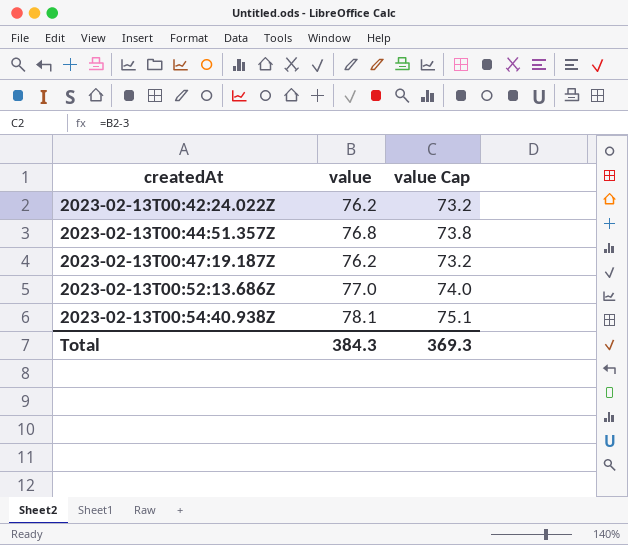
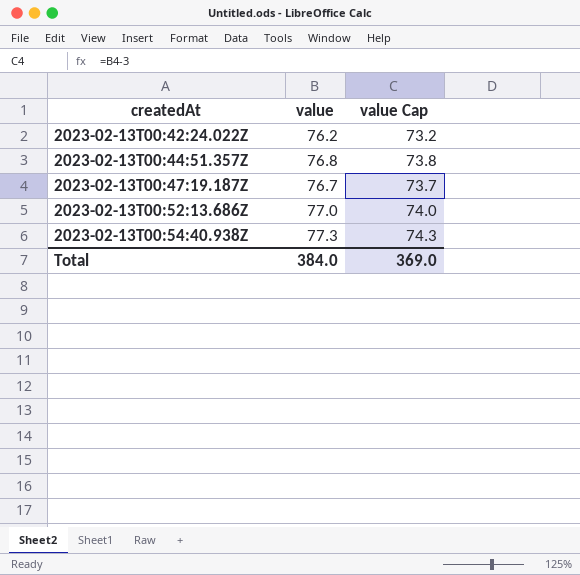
2023-02-13T00:47:19.187Z | value: 76.2 -> 76.7
2023-02-13T00:47:19.187Z | value Cap: 73.2 -> 73.7
2023-02-13T00:54:40.938Z | value: 78.1 -> 77.3
2023-02-13T00:54:40.938Z | value Cap: 75.1 -> 74.3
Total | value: 384.3 -> 384.0
Total | value Cap: 369.3 -> 369.0

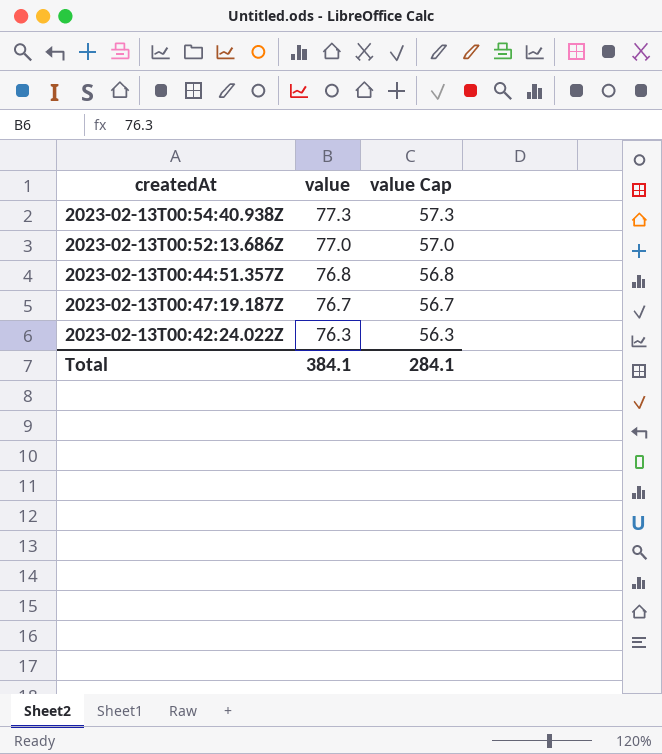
row order: createdAt ascending -> value descending
column value Cap | formula: [value] - 3 -> [value] - 20
2023-02-13T00:42:24.022Z | value: 76.2 -> 76.3
Total | value: 384.0 -> 384.1
Total | value Cap: 369.0 -> 284.1

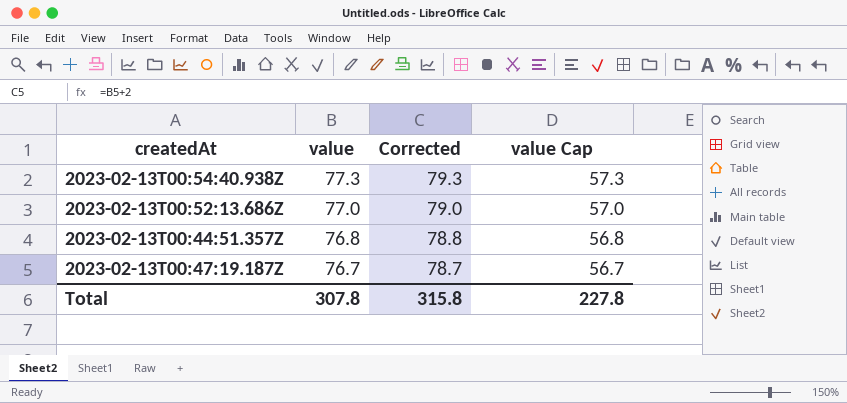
column Corrected | formula: none -> [value] + 2
row 2023-02-13T00:42:24.022Z: 76.3 | 56.3 -> none
Total | value: 384.1 -> 307.8
Total | value Cap: 284.1 -> 227.8

